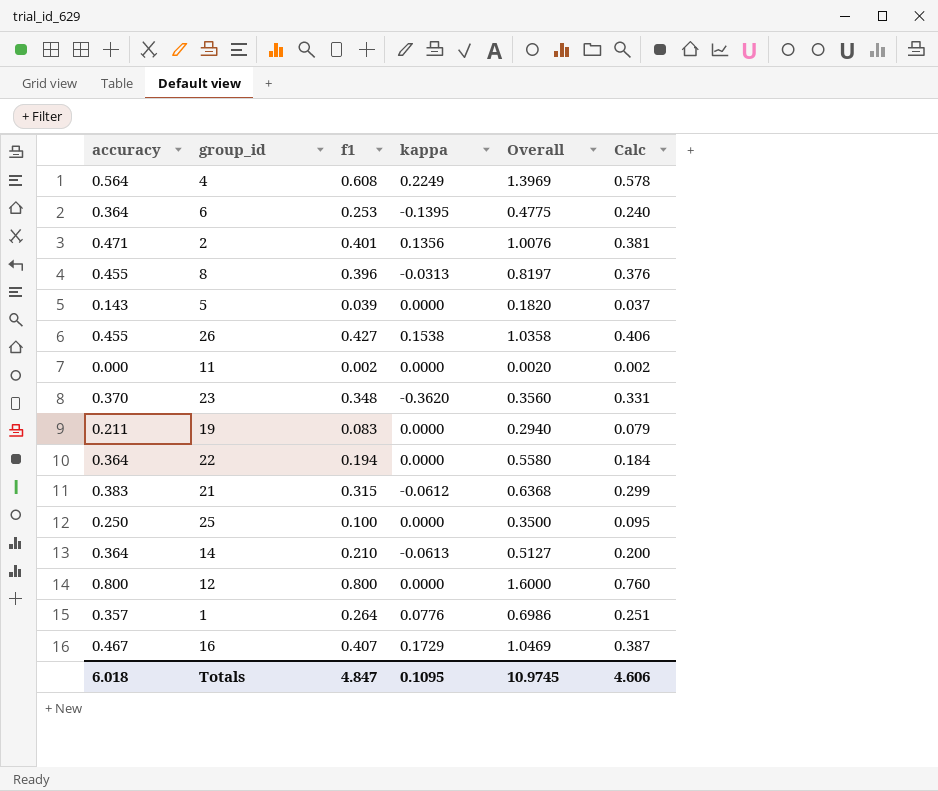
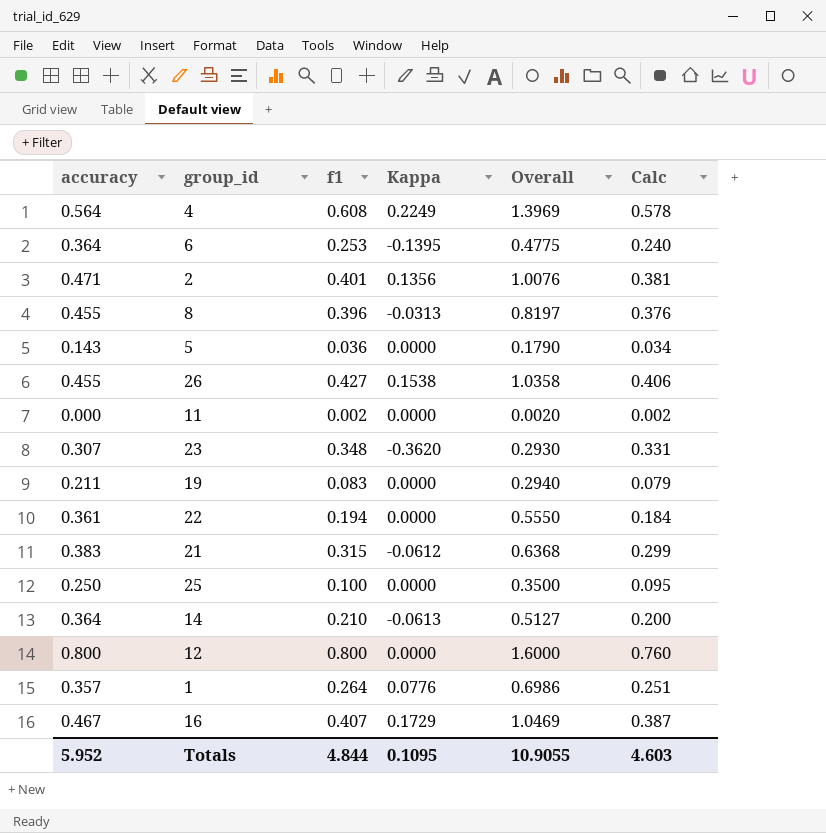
column name: kappa -> Kappa
5 | f1: 0.039 -> 0.036
5 | Overall: 0.1820 -> 0.1790
5 | Calc: 0.037 -> 0.034
23 | accuracy: 0.370 -> 0.307
23 | Overall: 0.3560 -> 0.2930
22 | accuracy: 0.364 -> 0.361
22 | Overall: 0.5580 -> 0.5550
Totals | accuracy: 6.018 -> 5.952
Totals | f1: 4.847 -> 4.844
Totals | Overall: 10.9745 -> 10.9055
Totals | Calc: 4.606 -> 4.603

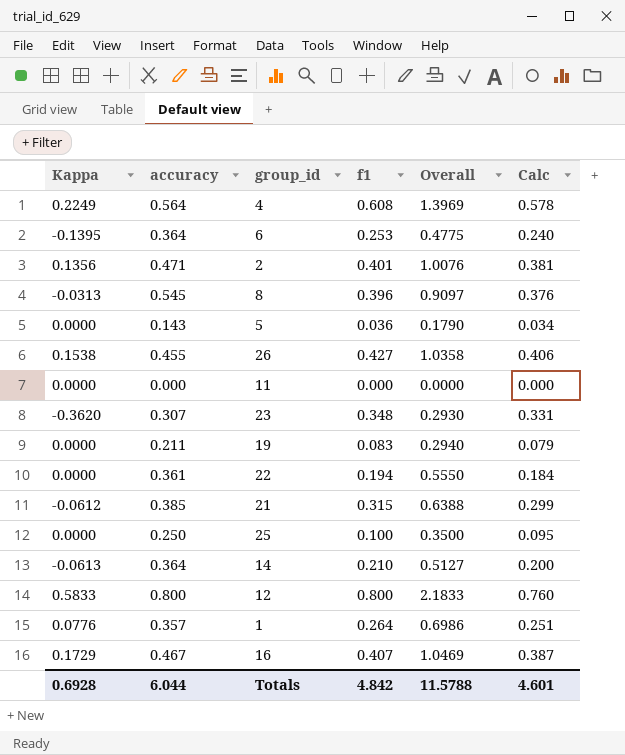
column Kappa | position: 4 -> 1
8 | accuracy: 0.455 -> 0.545
8 | Overall: 0.8197 -> 0.9097
11 | f1: 0.002 -> 0.000
11 | Overall: 0.0020 -> 0.0000
11 | Calc: 0.002 -> 0.000
21 | accuracy: 0.383 -> 0.385
21 | Overall: 0.6368 -> 0.6388
12 | Kappa: 0.0000 -> 0.5833
12 | Overall: 1.6000 -> 2.1833
Totals | Kappa: 0.1095 -> 0.6928
Totals | accuracy: 5.952 -> 6.044
Totals | f1: 4.844 -> 4.842
Totals | Overall: 10.9055 -> 11.5788
Totals | Calc: 4.603 -> 4.601

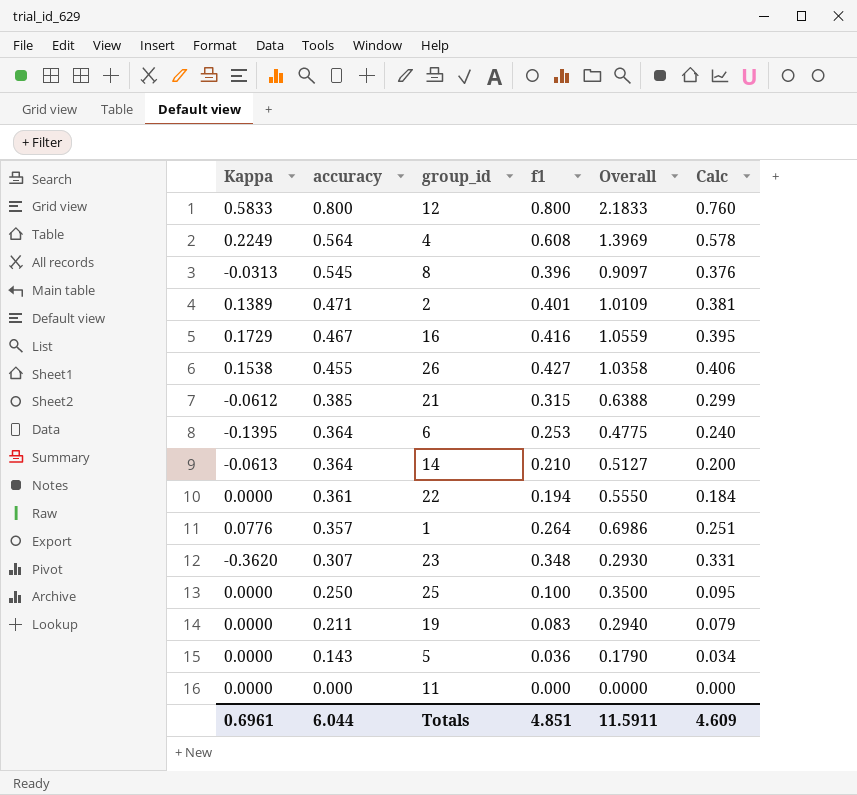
row order: none -> accuracy descending
2 | Kappa: 0.1356 -> 0.1389
2 | Overall: 1.0076 -> 1.0109
16 | f1: 0.407 -> 0.416
16 | Overall: 1.0469 -> 1.0559
16 | Calc: 0.387 -> 0.395
Totals | Kappa: 0.6928 -> 0.6961
Totals | f1: 4.842 -> 4.851
Totals | Overall: 11.5788 -> 11.5911
Totals | Calc: 4.601 -> 4.609

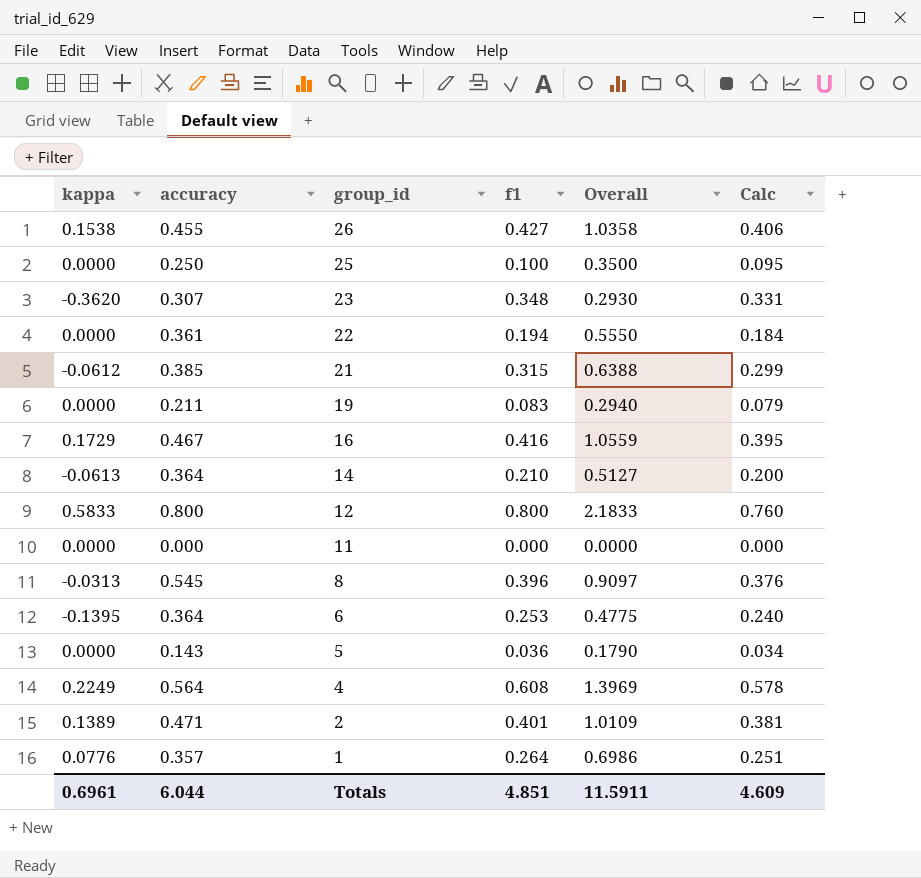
row order: accuracy descending -> group_id descending
column name: Kappa -> kappa

